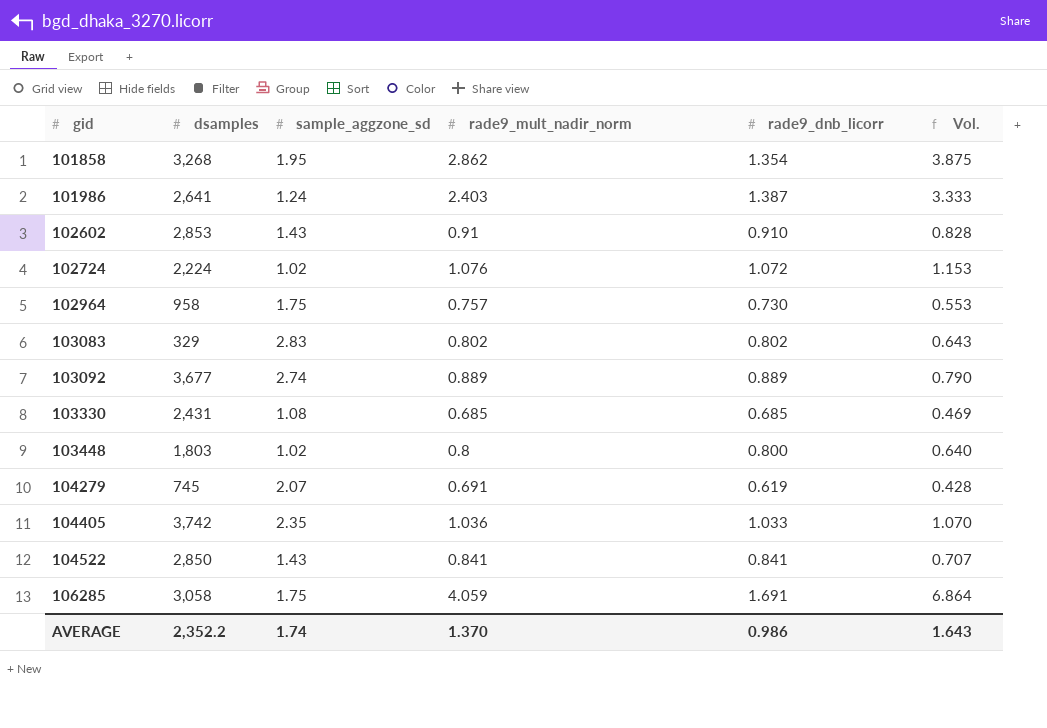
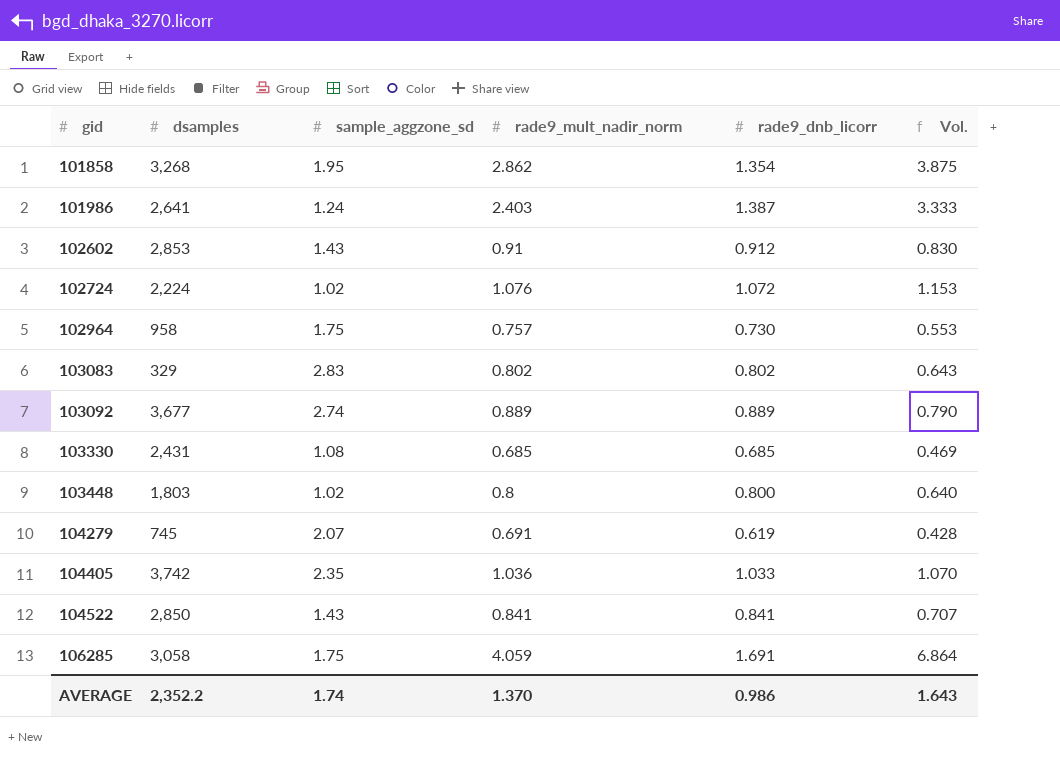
102602 | rade9_dnb_licorr: 0.910 -> 0.912
102602 | Vol.: 0.828 -> 0.830

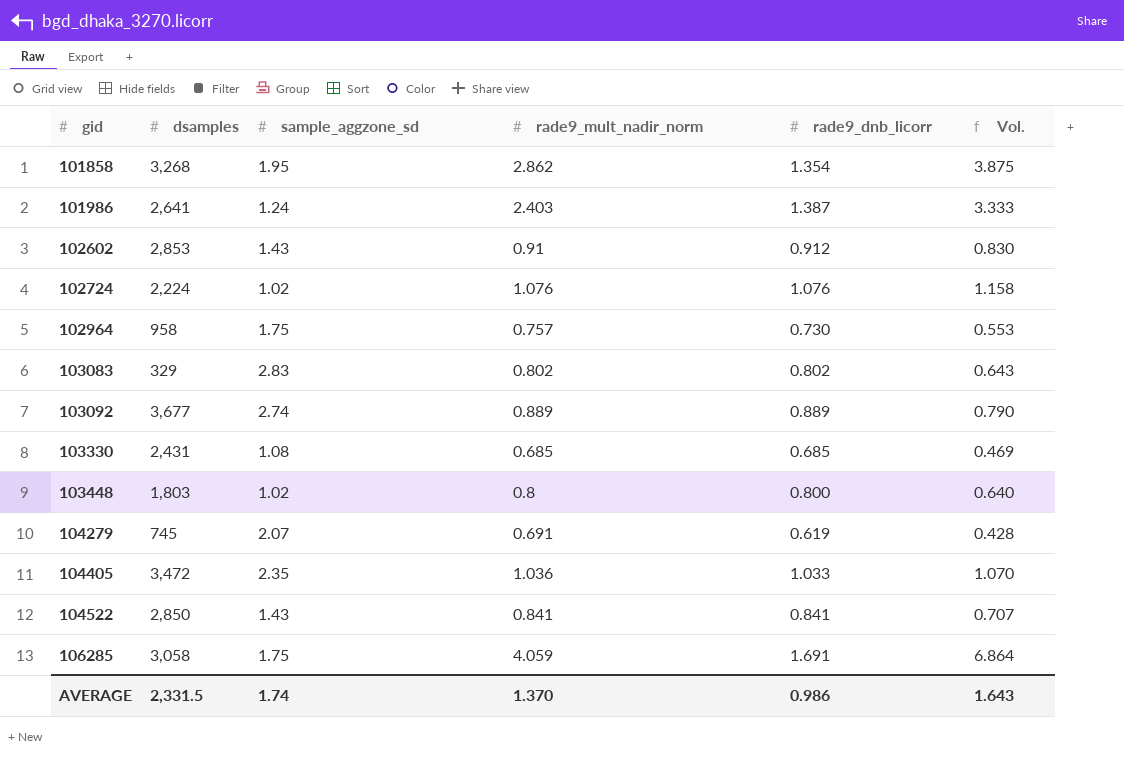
102724 | rade9_dnb_licorr: 1.072 -> 1.076
102724 | Vol.: 1.153 -> 1.158
104405 | dsamples: 3,742 -> 3,472
AVERAGE | dsamples: 2,352.2 -> 2,331.5

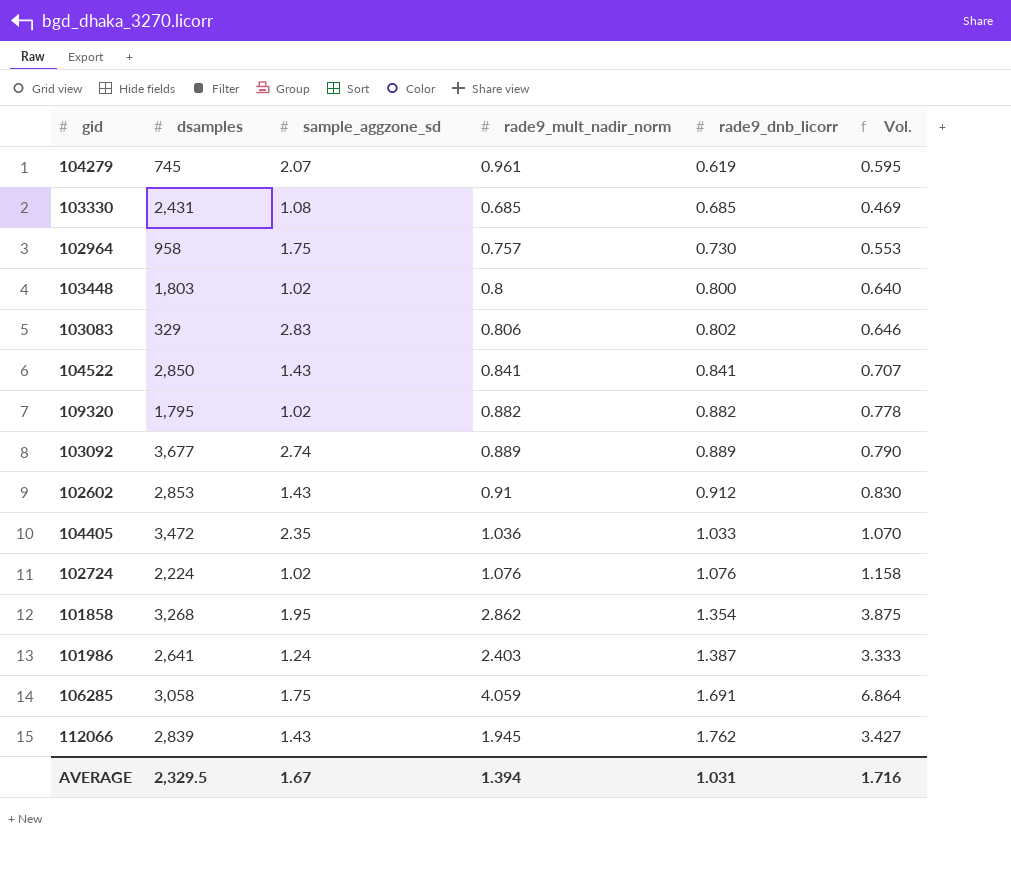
row order: gid ascending -> rade9_dnb_licorr ascending
104279 | rade9_mult_nadir_norm: 0.691 -> 0.961
104279 | Vol.: 0.428 -> 0.595
103083 | rade9_mult_nadir_norm: 0.802 -> 0.806
103083 | Vol.: 0.643 -> 0.646
row 109320: none -> 1,795 | 1.02 | 0.882 | 0.882 | 0.778
row 112066: none -> 2,839 | 1.43 | 1.945 | 1.762 | 3.427
AVERAGE | dsamples: 2,331.5 -> 2,329.5
AVERAGE | sample_aggzone_sd: 1.74 -> 1.67
AVERAGE | rade9_mult_nadir_norm: 1.370 -> 1.394
AVERAGE | rade9_dnb_licorr: 0.986 -> 1.031
AVERAGE | Vol.: 1.643 -> 1.716

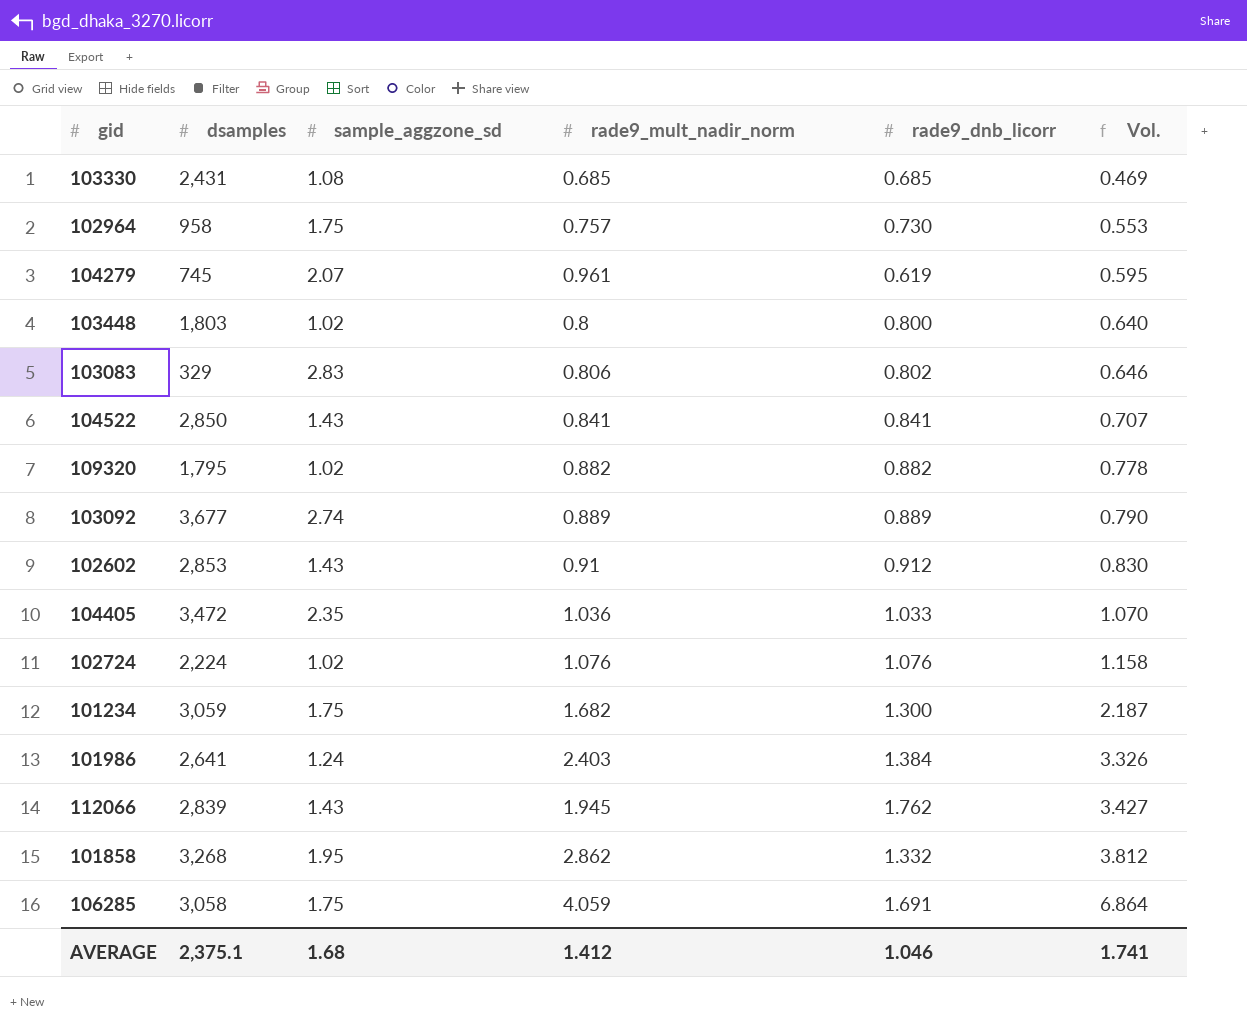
row order: rade9_dnb_licorr ascending -> Vol. ascending
row 101234: none -> 3,059 | 1.75 | 1.682 | 1.300 | 2.187
101986 | rade9_dnb_licorr: 1.387 -> 1.384
101986 | Vol.: 3.333 -> 3.326
101858 | rade9_dnb_licorr: 1.354 -> 1.332
101858 | Vol.: 3.875 -> 3.812
AVERAGE | dsamples: 2,329.5 -> 2,375.1
AVERAGE | sample_aggzone_sd: 1.67 -> 1.68
AVERAGE | rade9_mult_nadir_norm: 1.394 -> 1.412
AVERAGE | rade9_dnb_licorr: 1.031 -> 1.046
AVERAGE | Vol.: 1.716 -> 1.741

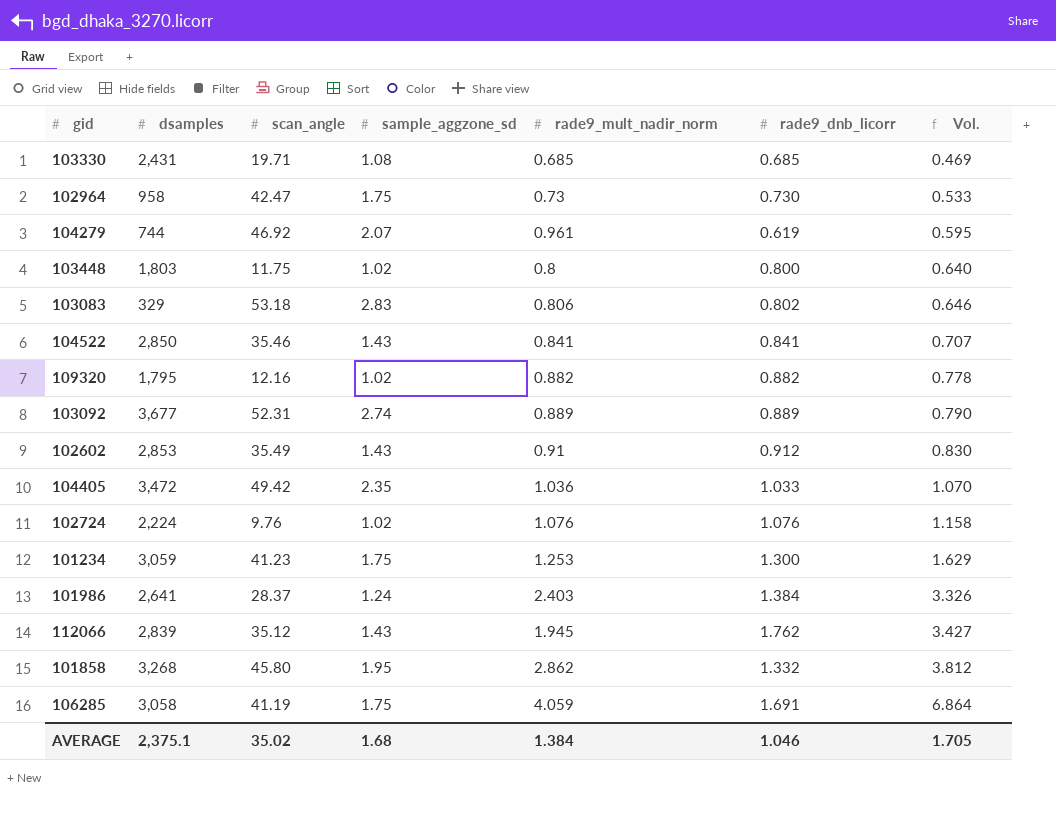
column scan_angle | position: none -> 3
102964 | rade9_mult_nadir_norm: 0.757 -> 0.73
102964 | Vol.: 0.553 -> 0.533
104279 | dsamples: 745 -> 744
101234 | rade9_mult_nadir_norm: 1.682 -> 1.253
101234 | Vol.: 2.187 -> 1.629
AVERAGE | rade9_mult_nadir_norm: 1.412 -> 1.384
AVERAGE | Vol.: 1.741 -> 1.705

